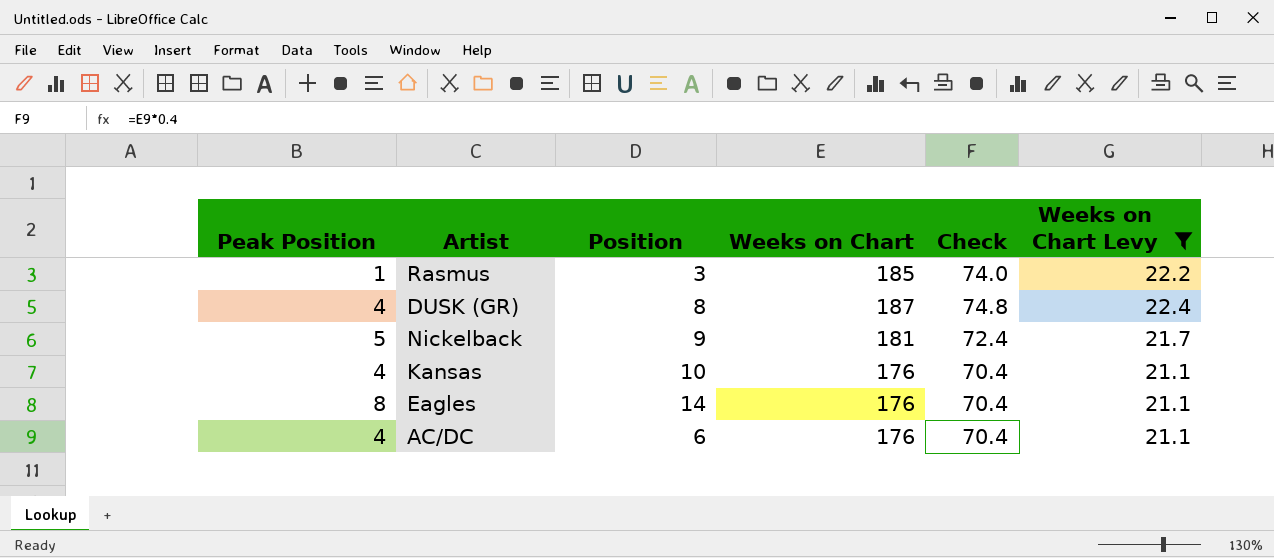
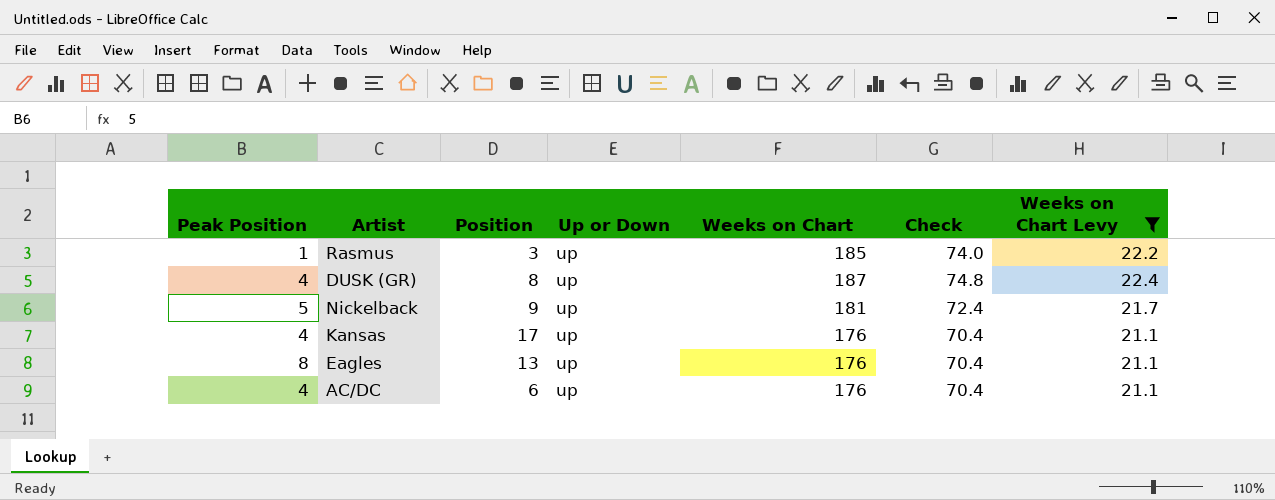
column Up or Down | position: none -> 4
Kansas | Position: 10 -> 17
Eagles | Position: 14 -> 13

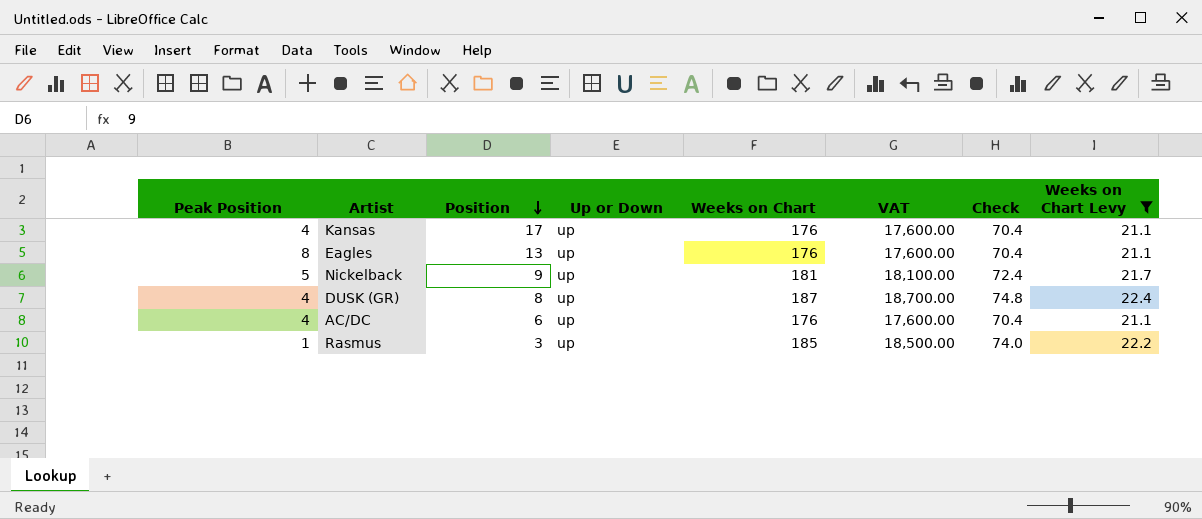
row order: none -> Position descending
column VAT | formula: none -> [Weeks on Chart] * 100

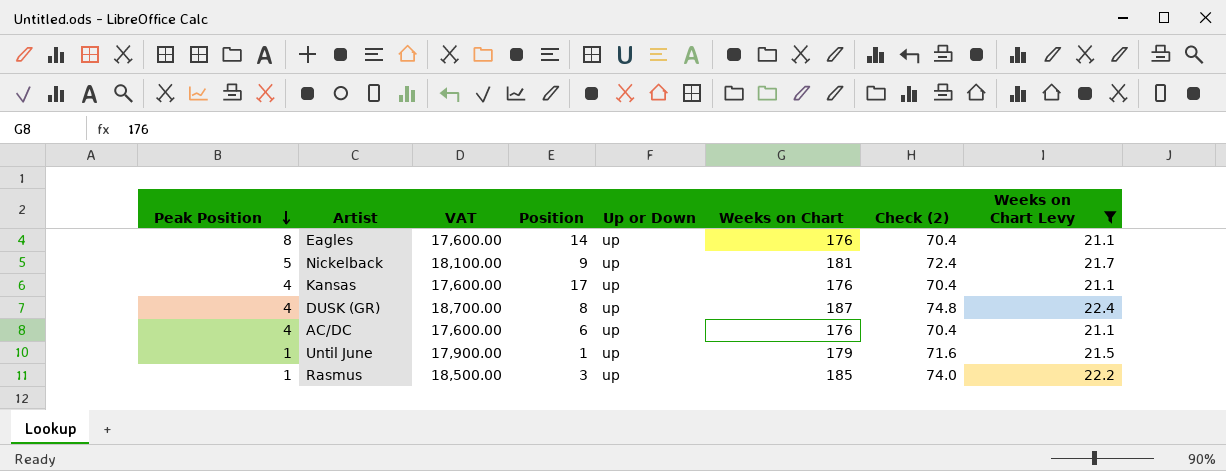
row order: Position descending -> Peak Position descending
column VAT | position: 6 -> 3
column name: Check -> Check (2)
Eagles | Position: 13 -> 14
row Until June: none -> 1 | 17,900.00 | 1 | up | 179 | 71.6 | 21.5

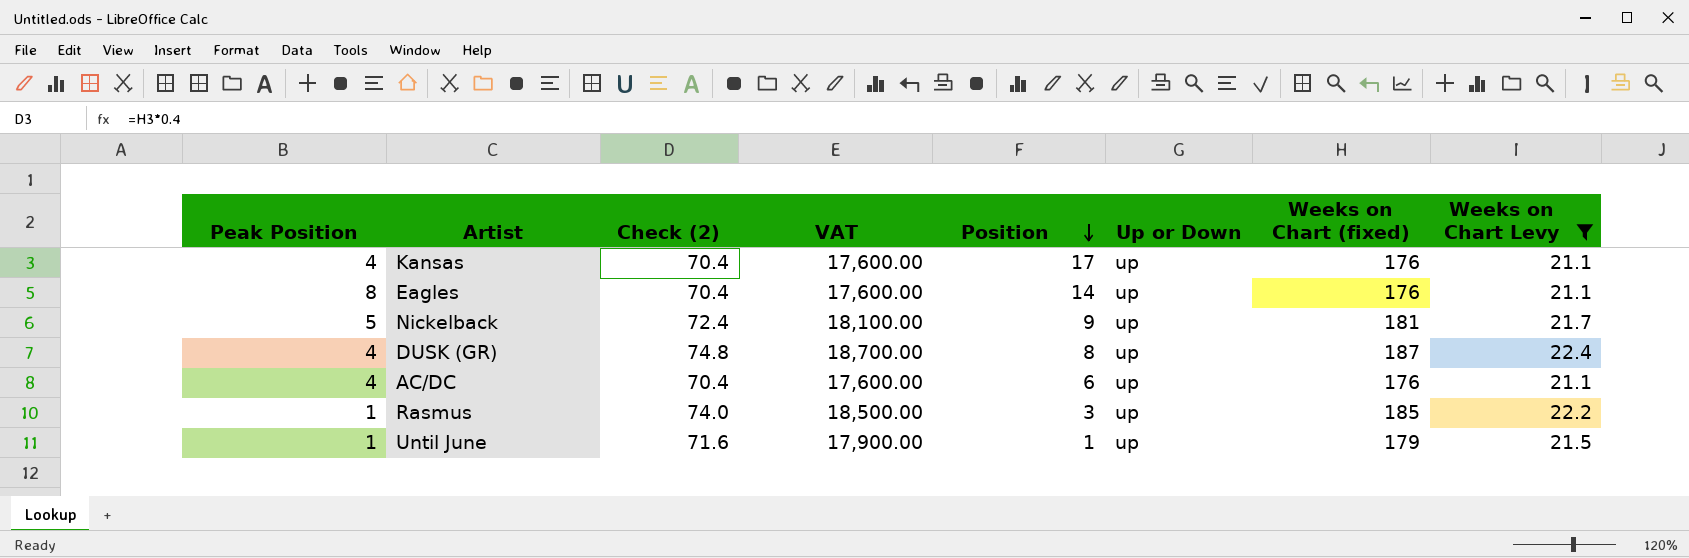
row order: Peak Position descending -> Position descending
column Check (2) | position: 7 -> 3
column name: Weeks on Chart -> Weeks on Chart (fixed)

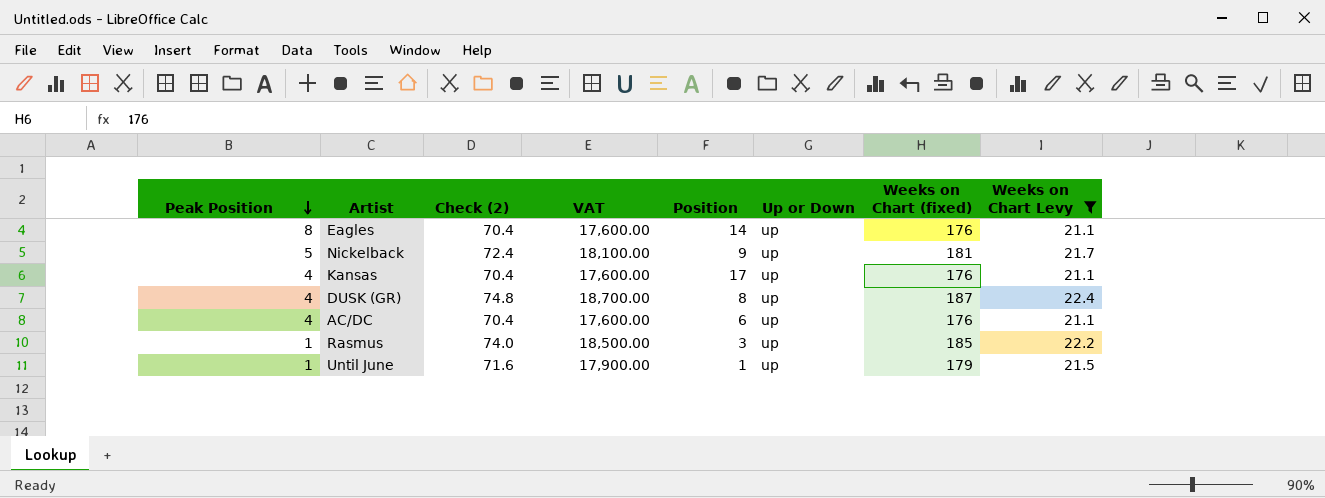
row order: Position descending -> Peak Position descending

